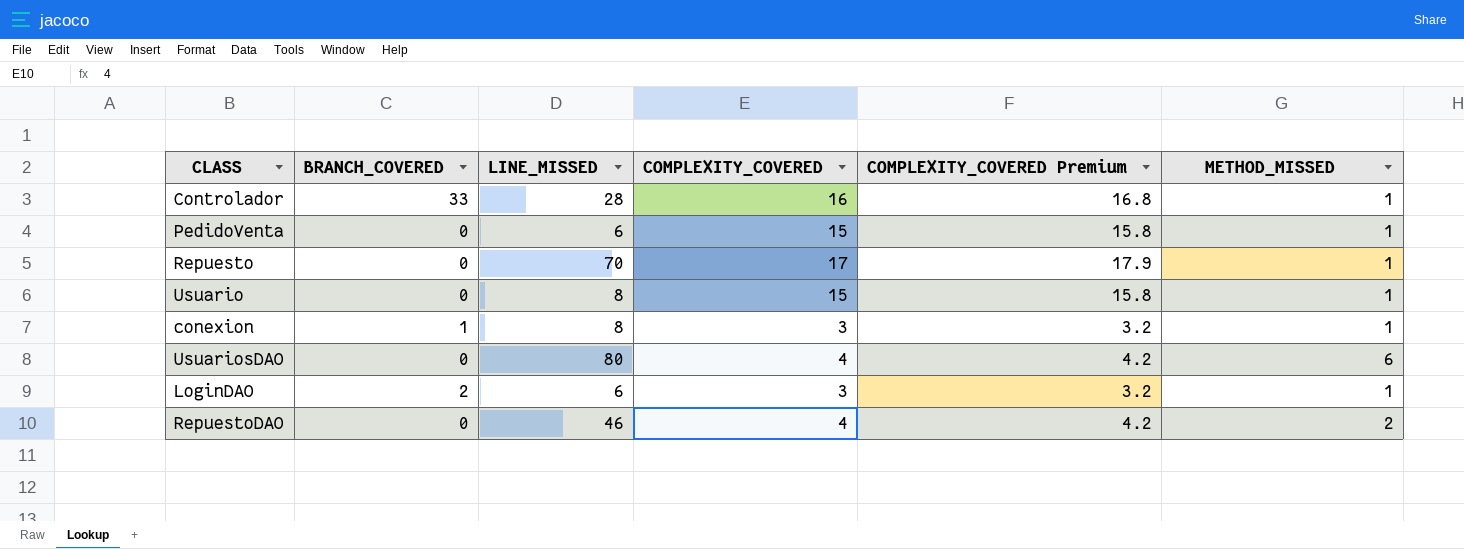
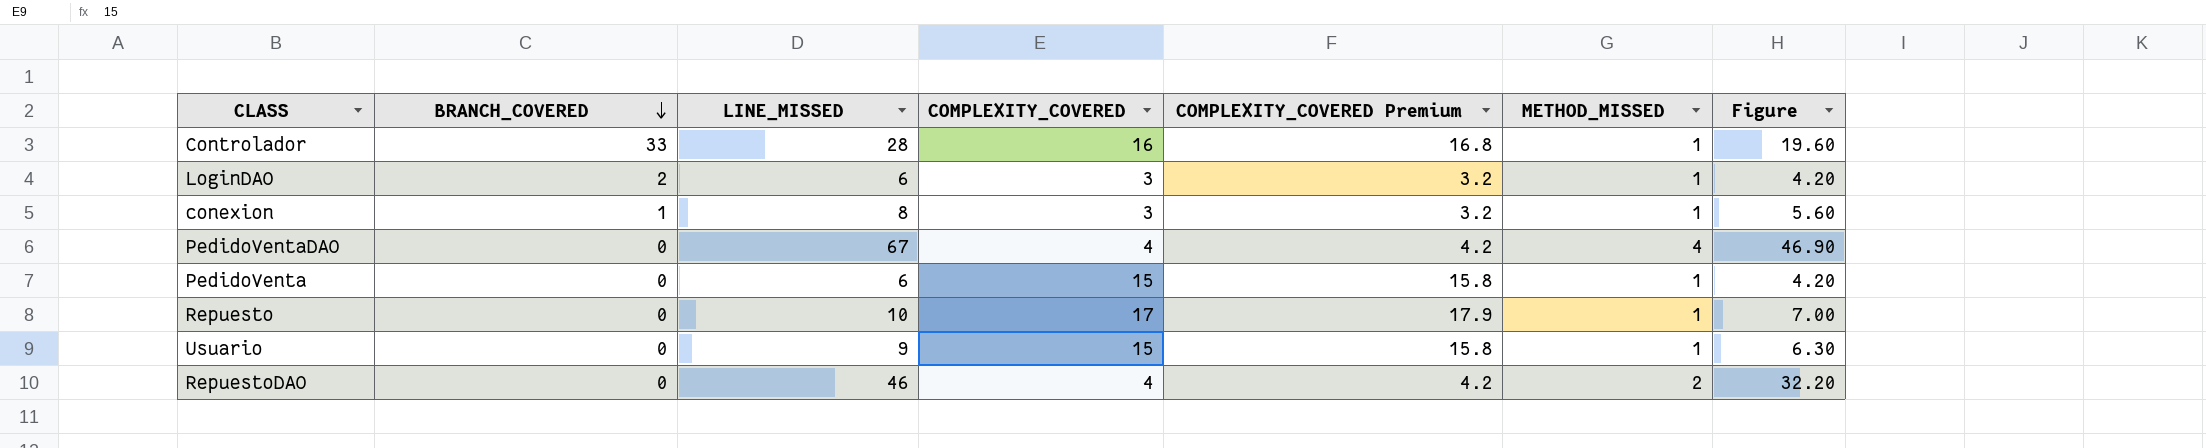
row order: none -> BRANCH_COVERED descending
column Figure | formula: none -> [LINE_MISSED] * 0.7
row UsuariosDAO: 0 | 80 | 4 | 4.2 | 6 -> none
row PedidoVentaDAO: none -> 0 | 67 | 4 | 4.2 | 4 | 46.90
Repuesto | LINE_MISSED: 70 -> 10
Usuario | LINE_MISSED: 8 -> 9

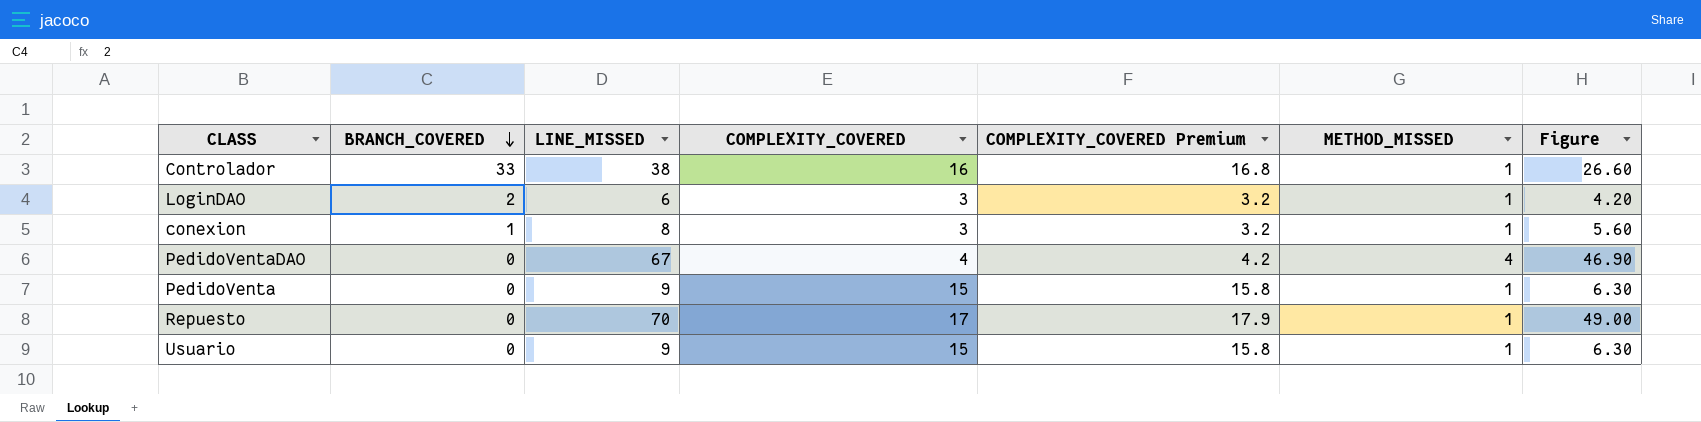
row RepuestoDAO: 0 | 46 | 4 | 4.2 | 2 | 32.20 -> none
Controlador | LINE_MISSED: 28 -> 38
Controlador | Figure: 19.60 -> 26.60
PedidoVenta | LINE_MISSED: 6 -> 9
PedidoVenta | Figure: 4.20 -> 6.30
Repuesto | LINE_MISSED: 10 -> 70
Repuesto | Figure: 7.00 -> 49.00

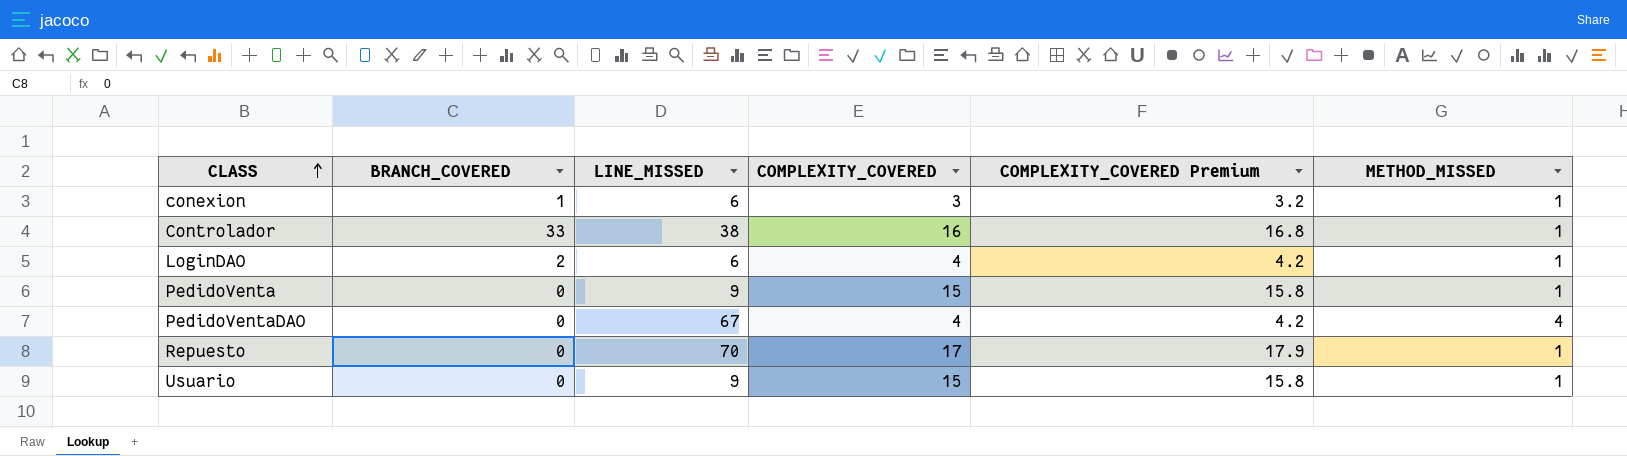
row order: BRANCH_COVERED descending -> CLASS ascending
column Figure | formula: [LINE_MISSED] * 0.7 -> none
conexion | LINE_MISSED: 8 -> 6
LoginDAO | COMPLEXITY_COVERED: 3 -> 4
LoginDAO | COMPLEXITY_COVERED Premium: 3.2 -> 4.2

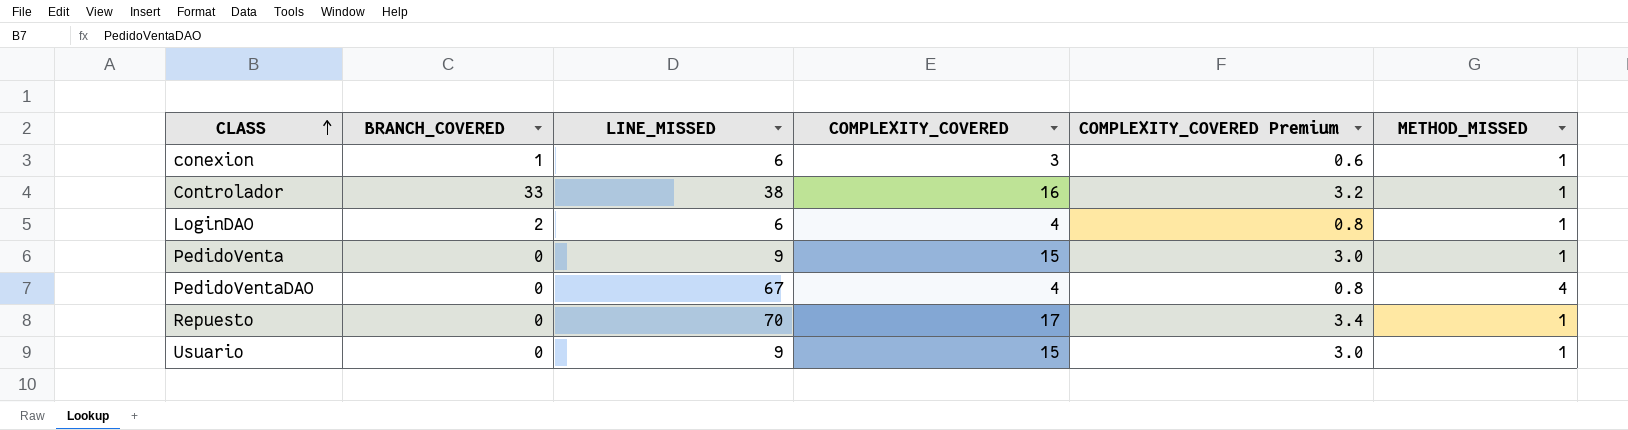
column COMPLEXITY_COVERED Premium | formula: [COMPLEXITY_COVERED] * 1.05 -> [COMPLEXITY_COVERED] * 0.2

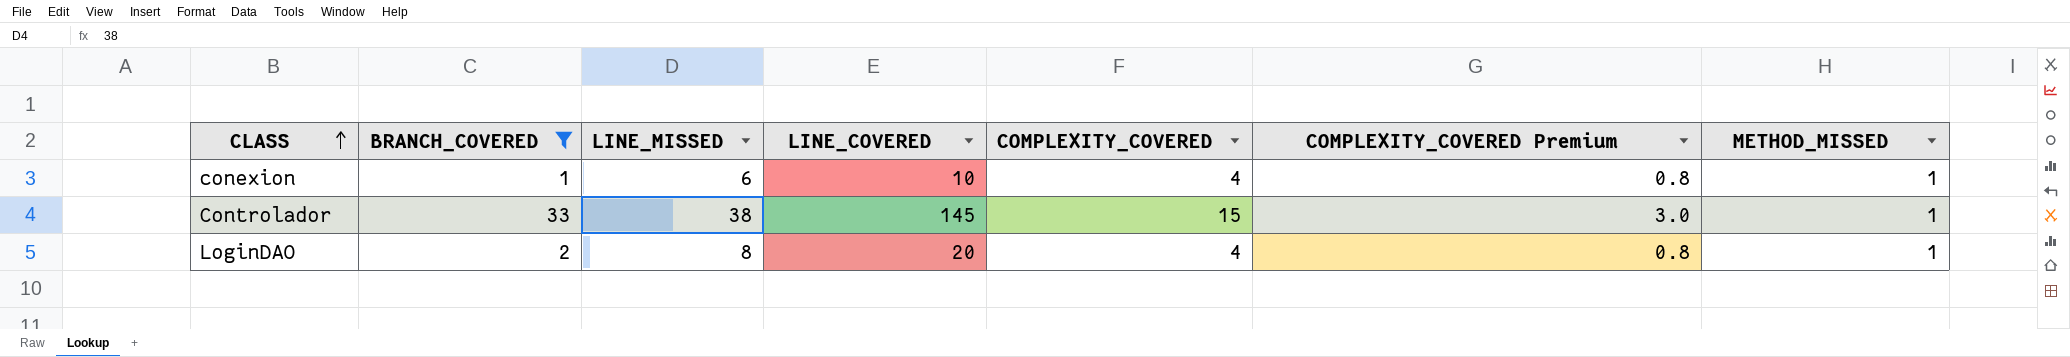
filter: none -> BRANCH_COVERED != 0
column LINE_COVERED | position: none -> 4
conexion | COMPLEXITY_COVERED: 3 -> 4
conexion | COMPLEXITY_COVERED Premium: 0.6 -> 0.8
Controlador | COMPLEXITY_COVERED: 16 -> 15
Controlador | COMPLEXITY_COVERED Premium: 3.2 -> 3.0
LoginDAO | LINE_MISSED: 6 -> 8

